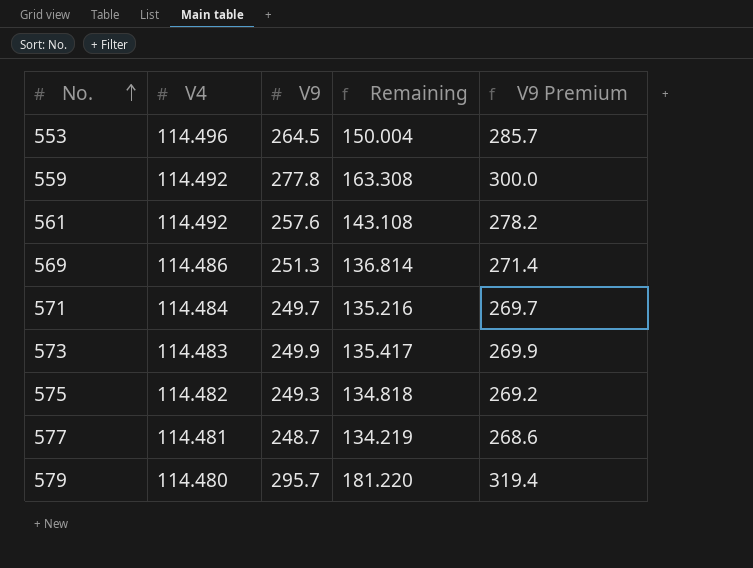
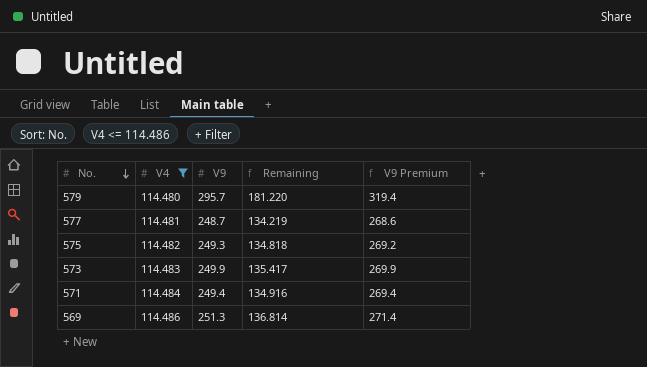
filter: none -> V4 <= 114.486
row order: No. ascending -> No. descending
571 | V9: 249.7 -> 249.4
571 | Remaining: 135.216 -> 134.916
571 | V9 Premium: 269.7 -> 269.4

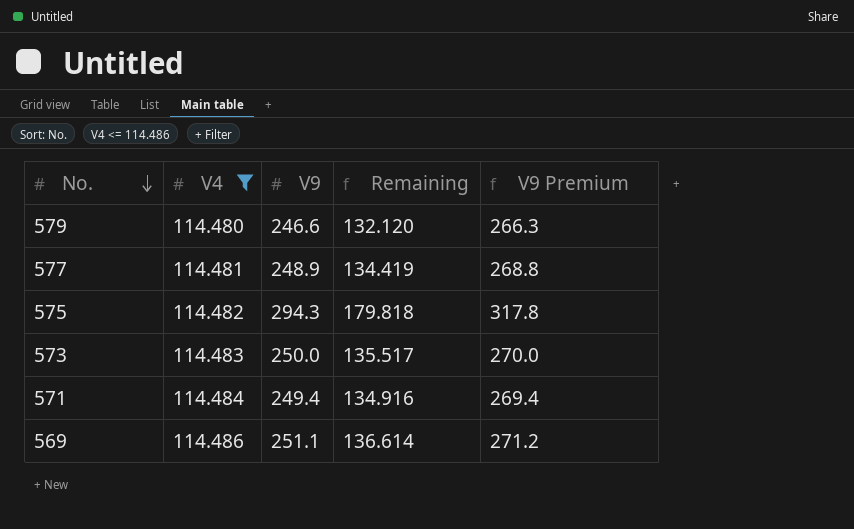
579 | V9: 295.7 -> 246.6
579 | Remaining: 181.220 -> 132.120
579 | V9 Premium: 319.4 -> 266.3
577 | V9: 248.7 -> 248.9
577 | Remaining: 134.219 -> 134.419
577 | V9 Premium: 268.6 -> 268.8
575 | V9: 249.3 -> 294.3
575 | Remaining: 134.818 -> 179.818
575 | V9 Premium: 269.2 -> 317.8
573 | V9: 249.9 -> 250.0
573 | Remaining: 135.417 -> 135.517
573 | V9 Premium: 269.9 -> 270.0
569 | V9: 251.3 -> 251.1
569 | Remaining: 136.814 -> 136.614
569 | V9 Premium: 271.4 -> 271.2

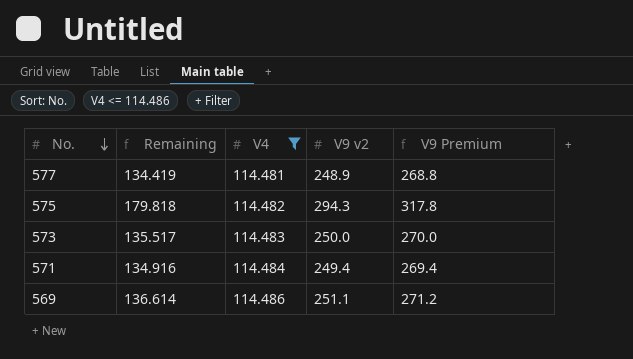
column Remaining | position: 4 -> 2
column name: V9 -> V9 v2
row 579: 114.480 | 246.6 | 132.120 | 266.3 -> none

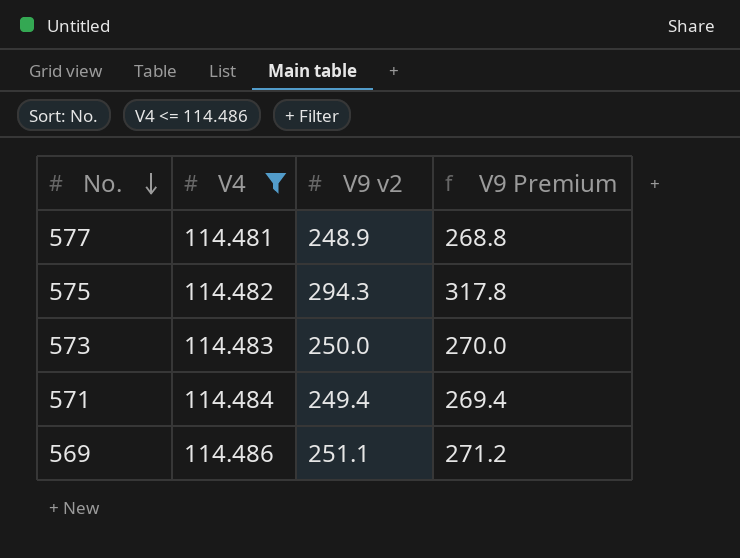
column Remaining | formula: [V9 v2] - [V4] -> none

